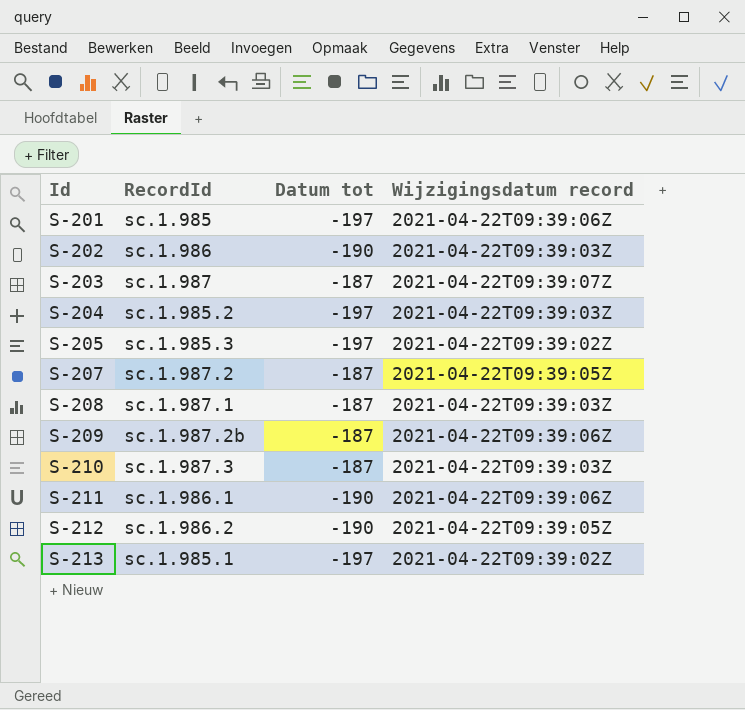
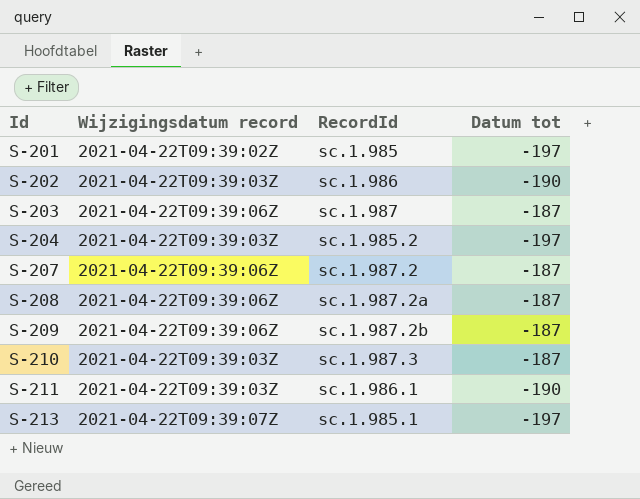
column Wijzigingsdatum record | position: 4 -> 2
row S-205: sc.1.985.3 | -197 | 2021-04-22T09:39:02Z -> none
row S-212: sc.1.986.2 | -190 | 2021-04-22T09:39:05Z -> none
S-201 | Wijzigingsdatum record: 2021-04-22T09:39:06Z -> 2021-04-22T09:39:02Z
S-203 | Wijzigingsdatum record: 2021-04-22T09:39:07Z -> 2021-04-22T09:39:06Z
S-207 | Wijzigingsdatum record: 2021-04-22T09:39:05Z -> 2021-04-22T09:39:06Z
S-208 | Wijzigingsdatum record: 2021-04-22T09:39:03Z -> 2021-04-22T09:39:06Z
S-208 | RecordId: sc.1.987.1 -> sc.1.987.2a
S-211 | Wijzigingsdatum record: 2021-04-22T09:39:06Z -> 2021-04-22T09:39:03Z
S-213 | Wijzigingsdatum record: 2021-04-22T09:39:02Z -> 2021-04-22T09:39:07Z

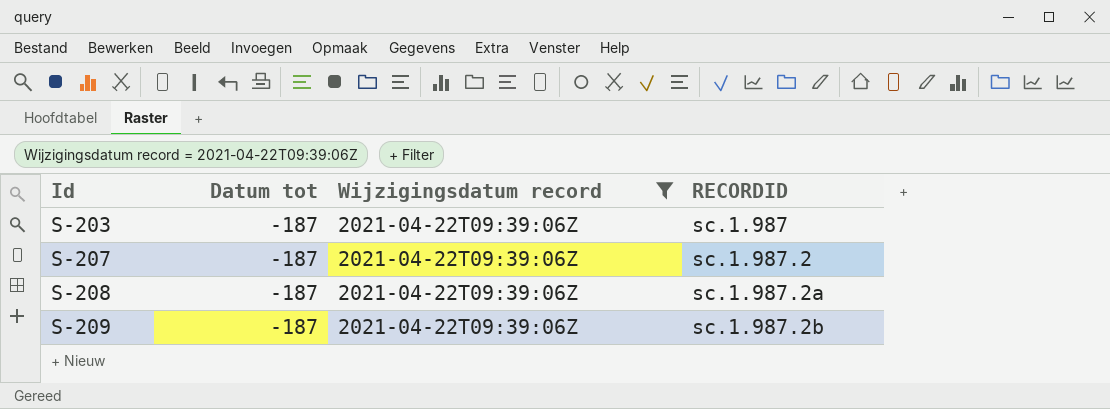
filter: none -> Wijzigingsdatum record = 2021-04-22T09:39:06Z
column Datum tot | position: 4 -> 2
column name: RecordId -> RECORDID

